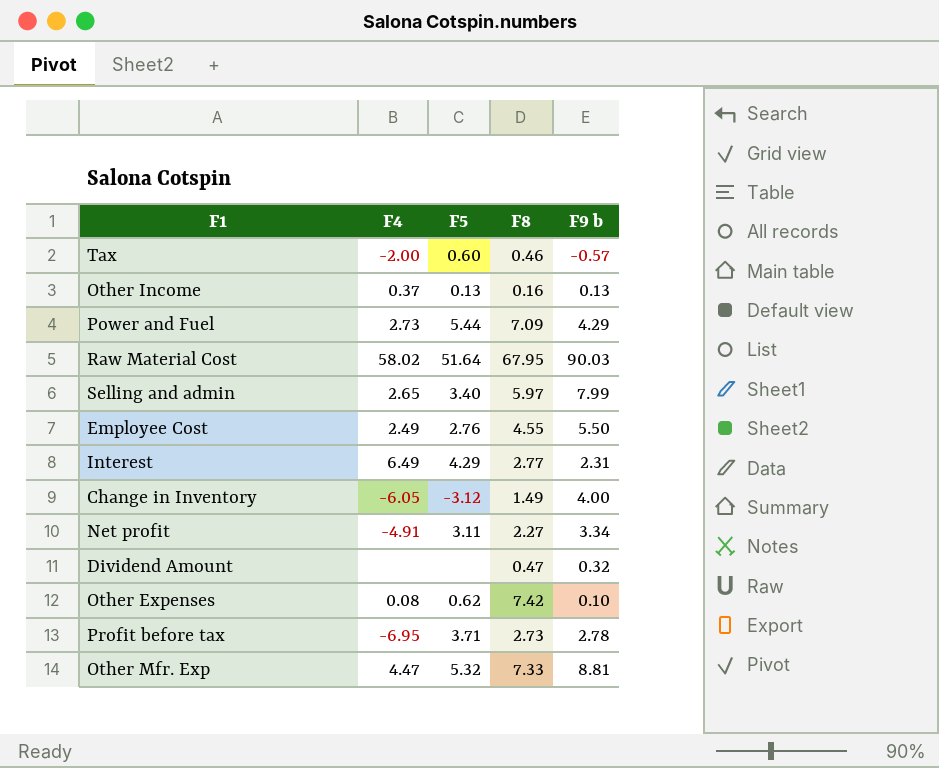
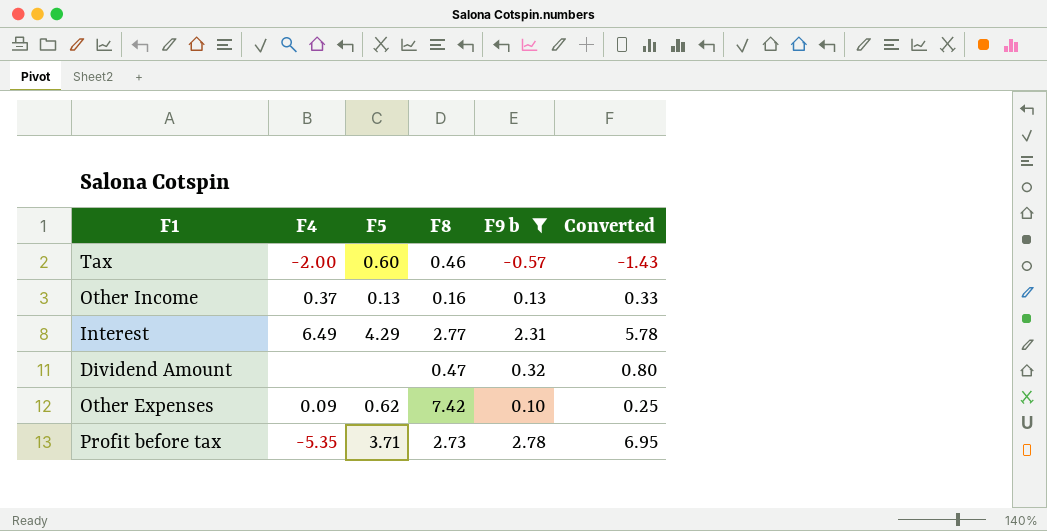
filter: none -> F9 b <= 2.78
column Converted | formula: none -> [F9 b] * 2.5
Other Expenses | F4: 0.08 -> 0.09
Profit before tax | F4: -6.95 -> -5.35

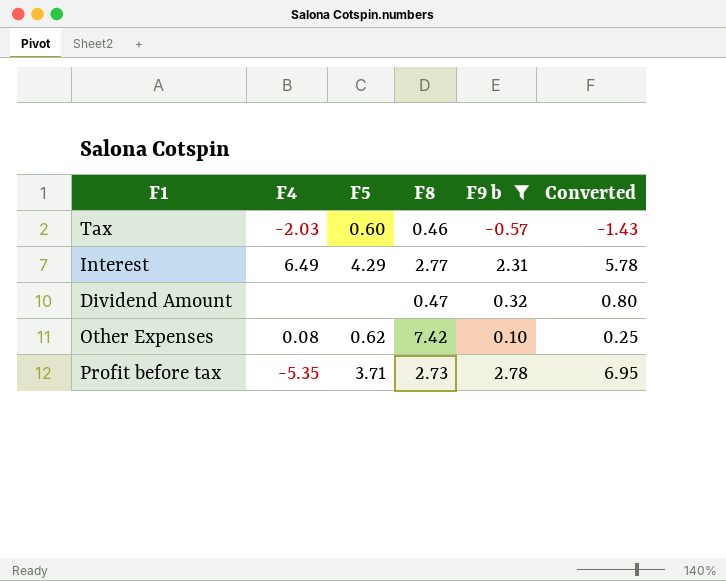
row Other Income: 0.37 | 0.13 | 0.16 | 0.13 | 0.33 -> none
Tax | F4: -2.00 -> -2.03
Other Expenses | F4: 0.09 -> 0.08

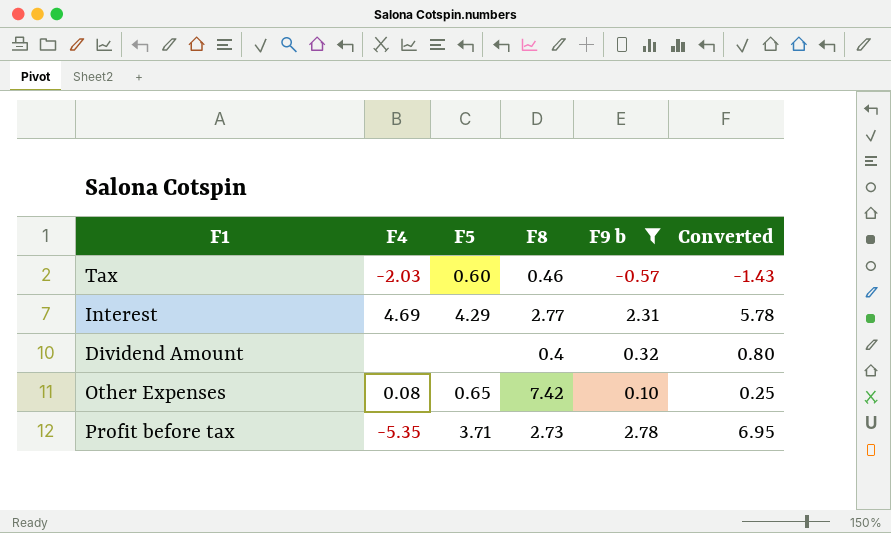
Interest | F4: 6.49 -> 4.69
Dividend Amount | F8: 0.47 -> 0.4
Other Expenses | F5: 0.62 -> 0.65

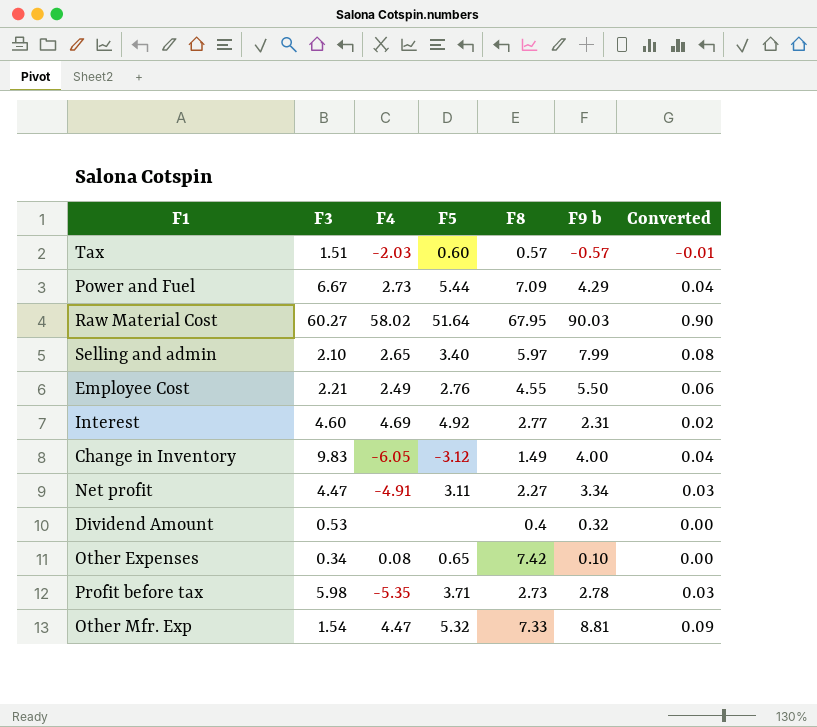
filter: F9 b <= 2.78 -> none
column F3 | position: none -> 2
column Converted | formula: [F9 b] * 2.5 -> [F9 b] * 0.01
Tax | F8: 0.46 -> 0.57
Interest | F5: 4.29 -> 4.92

